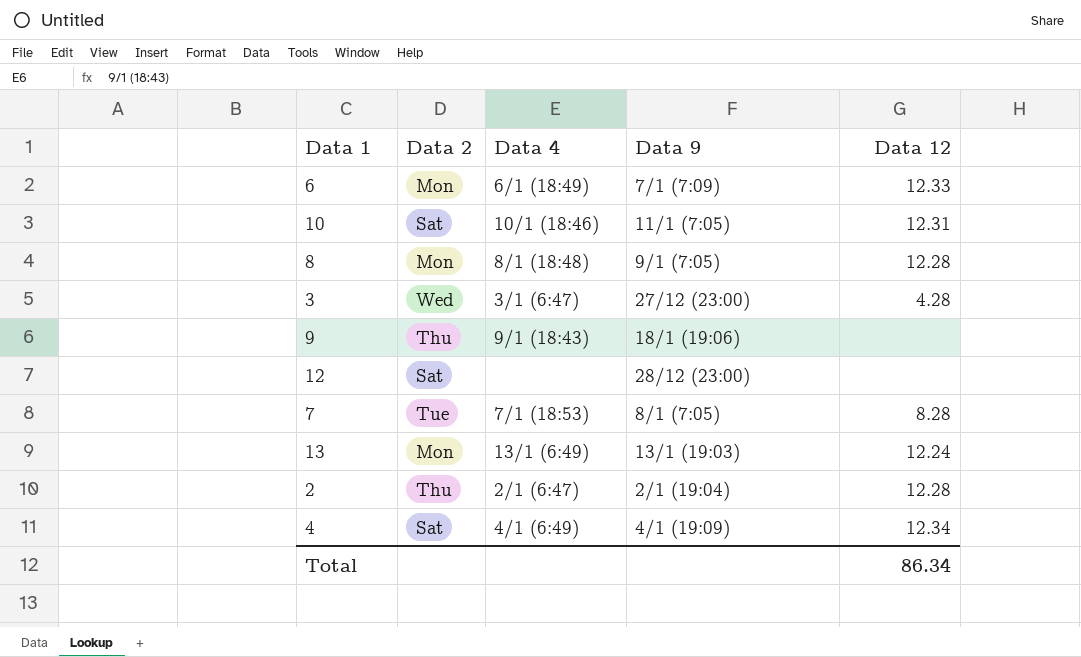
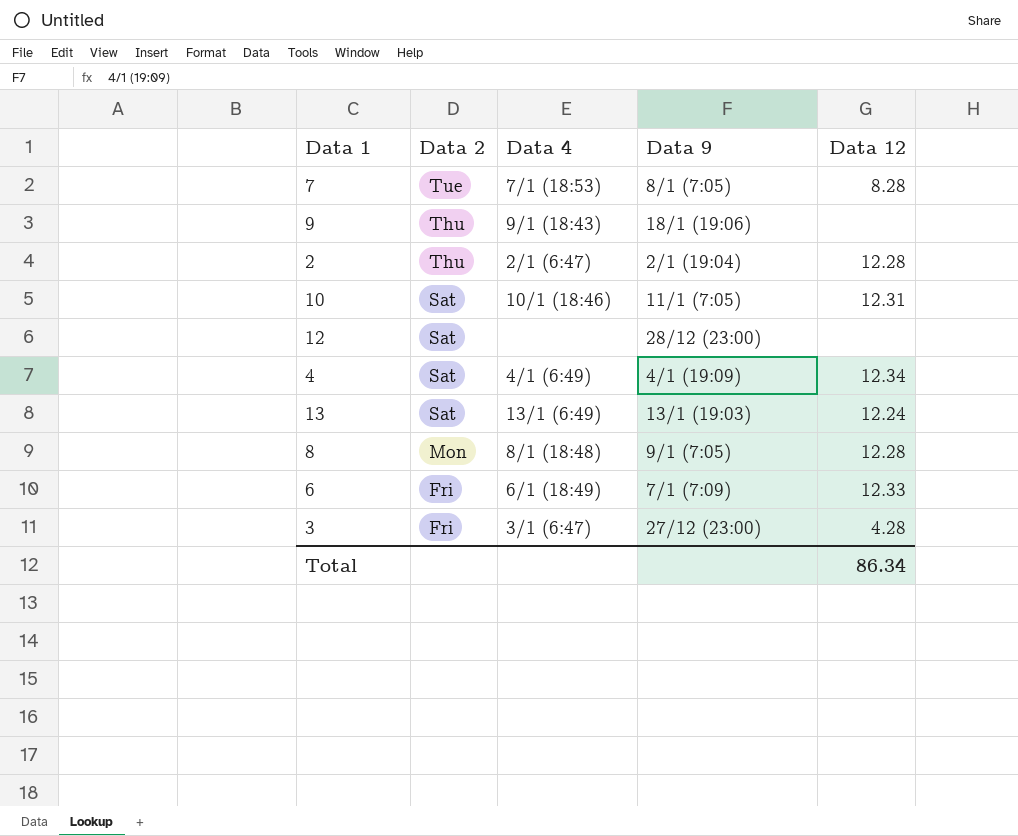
row order: none -> Data 2 descending
13 | Data 2: Mon -> Sat
6 | Data 2: Mon -> Fri
3 | Data 2: Wed -> Fri

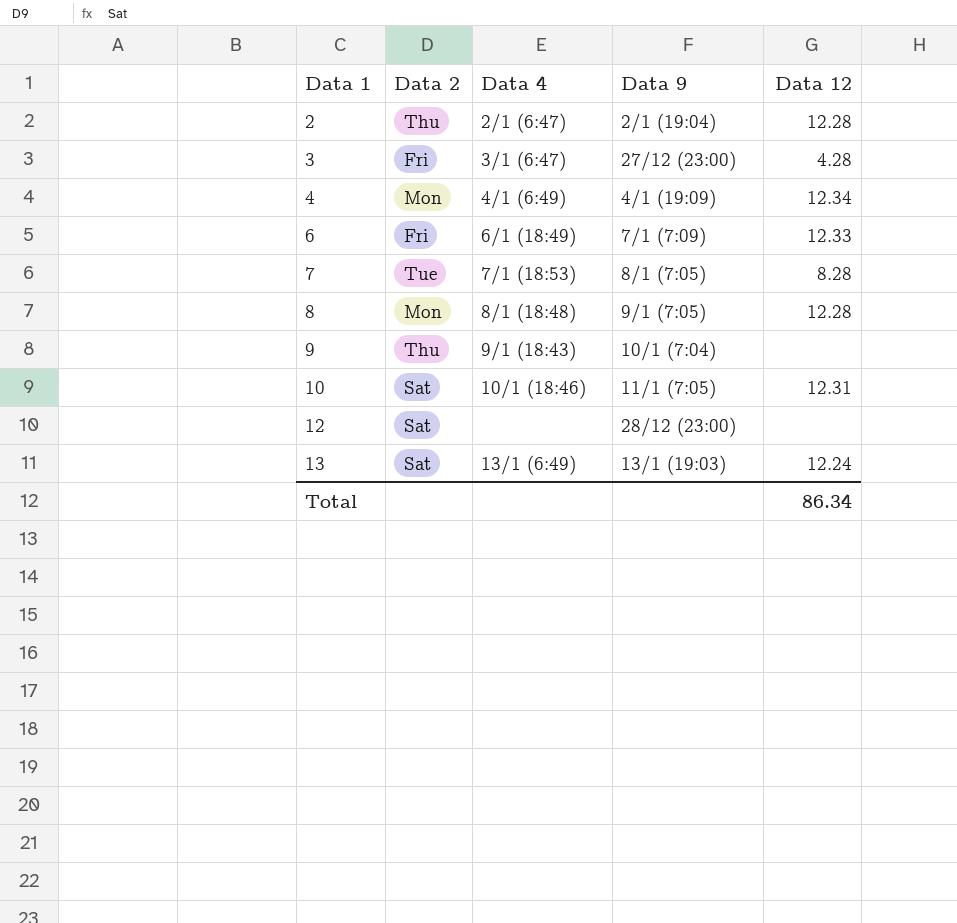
row order: Data 2 descending -> Data 1 ascending
4 | Data 2: Sat -> Mon
9 | Data 9: 18/1 (19:06) -> 10/1 (7:04)

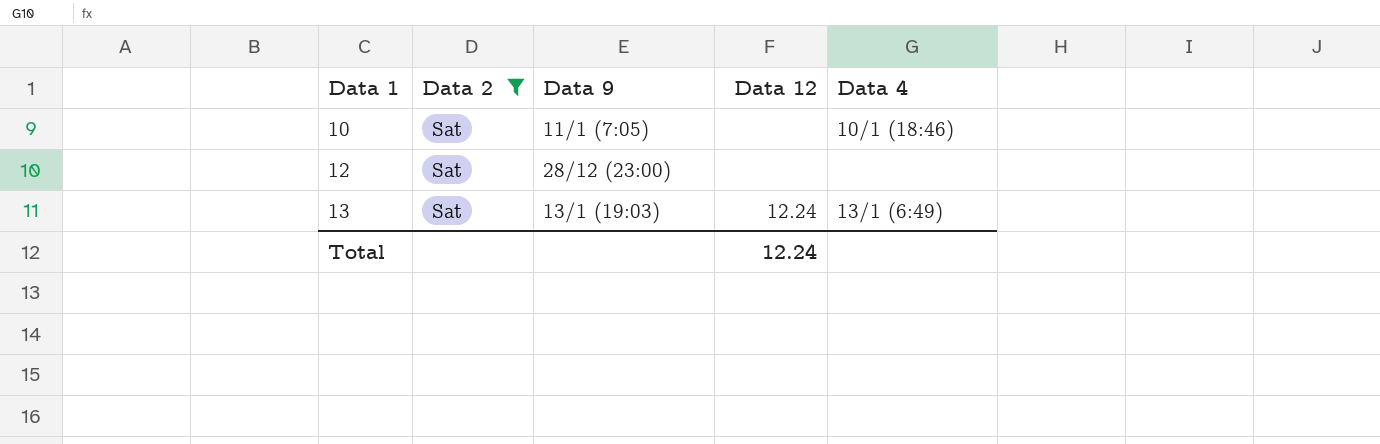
filter: none -> Data 2 = Sat
column Data 4 | position: 3 -> 5
10 | Data 12: 12.31 -> none
Total | Data 12: 86.34 -> 12.24

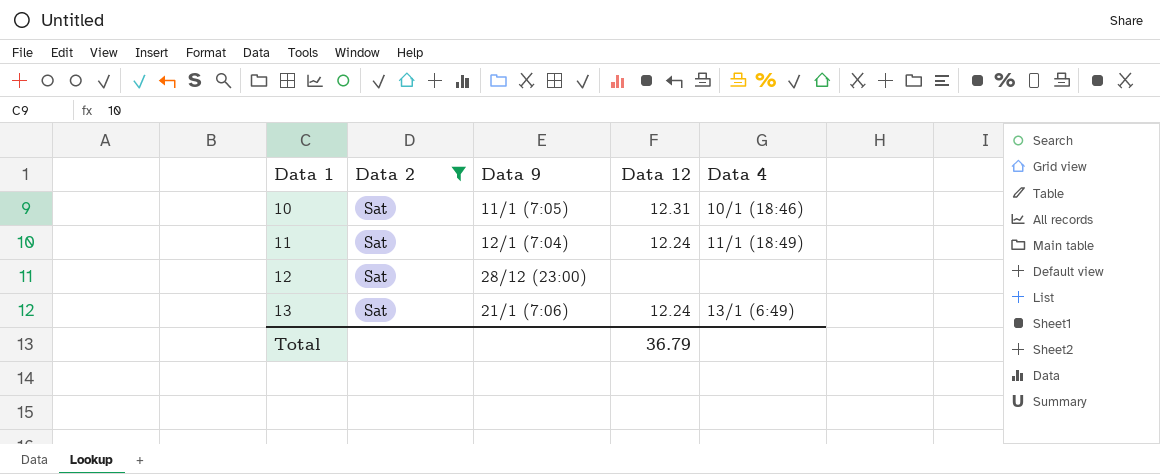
10 | Data 12: none -> 12.31
row 11: none -> Sat | 12/1 (7:04) | 12.24 | 11/1 (18:49)
13 | Data 9: 13/1 (19:03) -> 21/1 (7:06)
Total | Data 12: 12.24 -> 36.79

